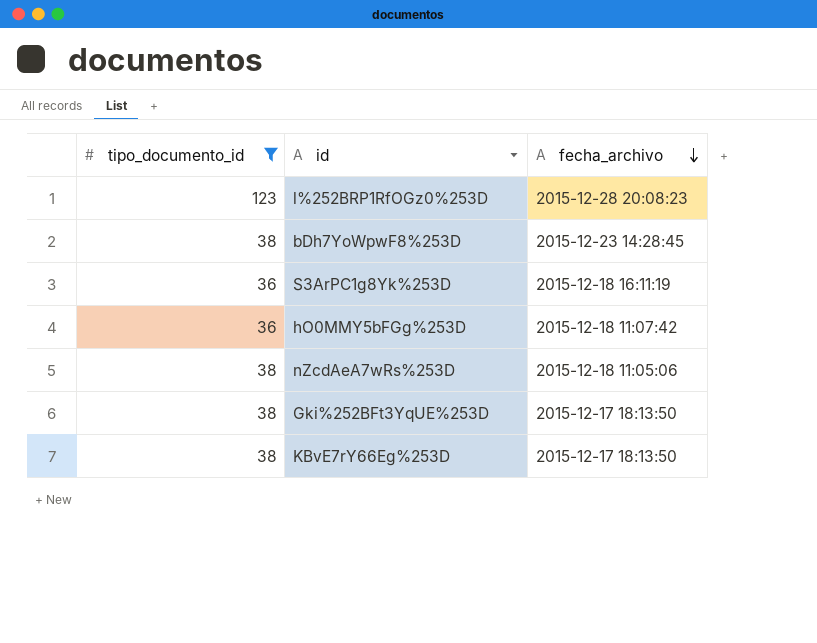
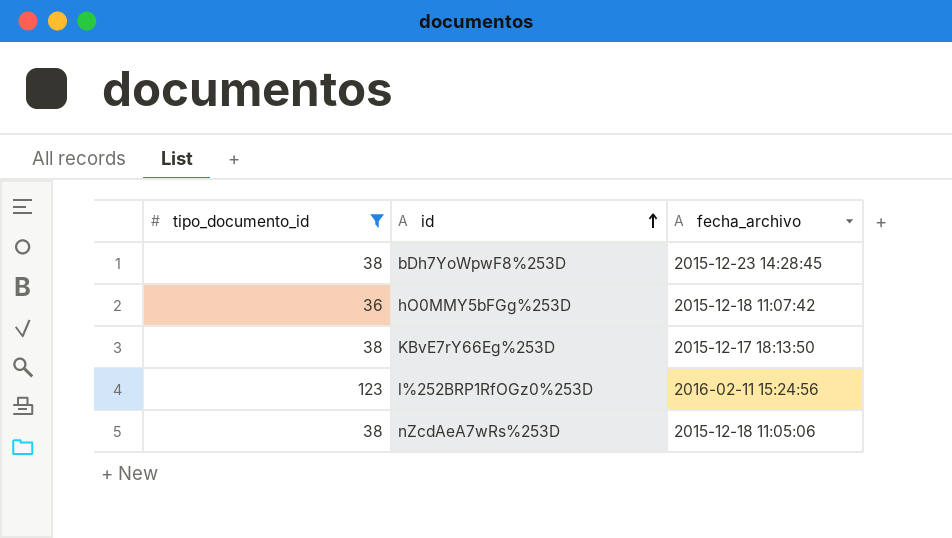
row order: fecha_archivo descending -> id ascending
row S3ArPC1g8Yk%253D: 36 | 2015-12-18 16:11:19 -> none
row Gki%252BFt3YqUE%253D: 38 | 2015-12-17 18:13:50 -> none
l%252BRP1RfOGz0%253D | fecha_archivo: 2015-12-28 20:08:23 -> 2016-02-11 15:24:56

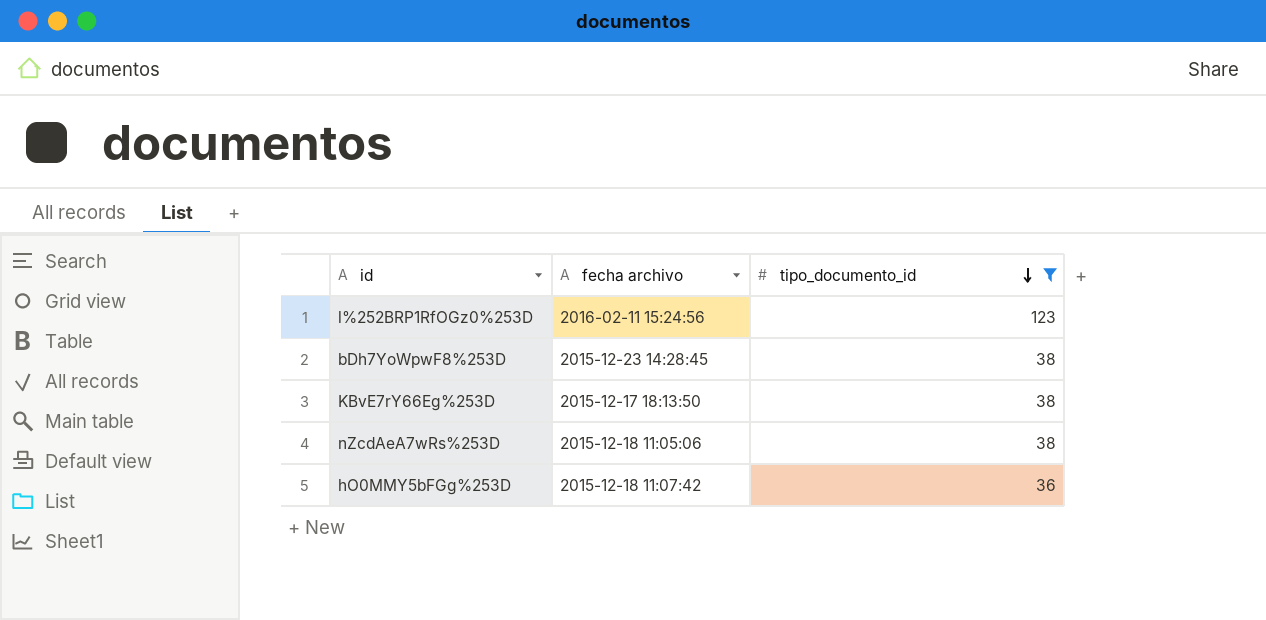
row order: id ascending -> tipo_documento_id descending
column name: fecha_archivo -> fecha archivo
column tipo_documento_id | position: 1 -> 3

